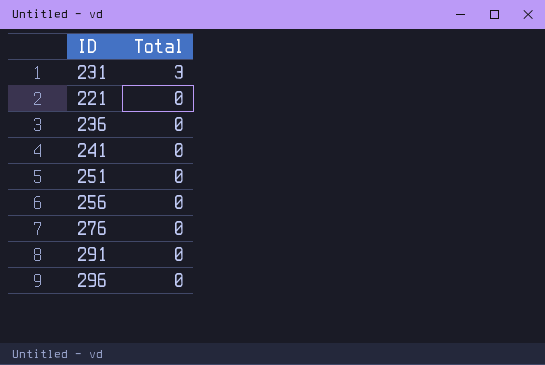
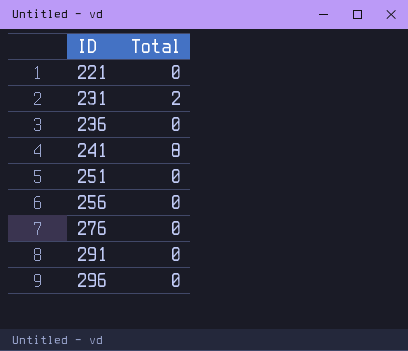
row order: Total descending -> ID ascending
231 | Total: 3 -> 2
241 | Total: 0 -> 8

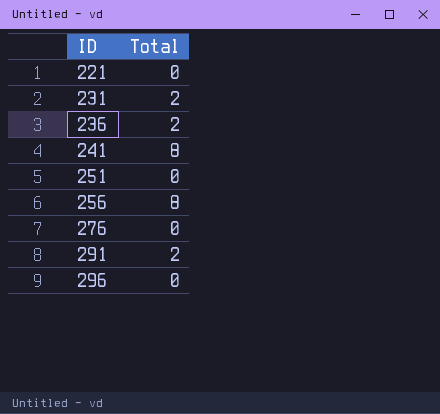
236 | Total: 0 -> 2
256 | Total: 0 -> 8
291 | Total: 0 -> 2

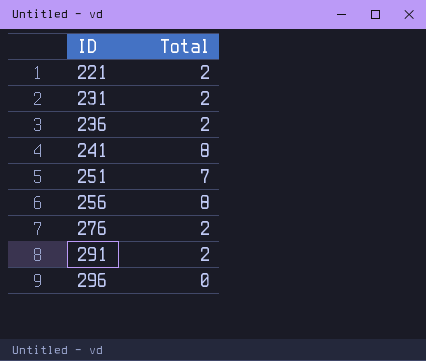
221 | Total: 0 -> 2
251 | Total: 0 -> 7
276 | Total: 0 -> 2

